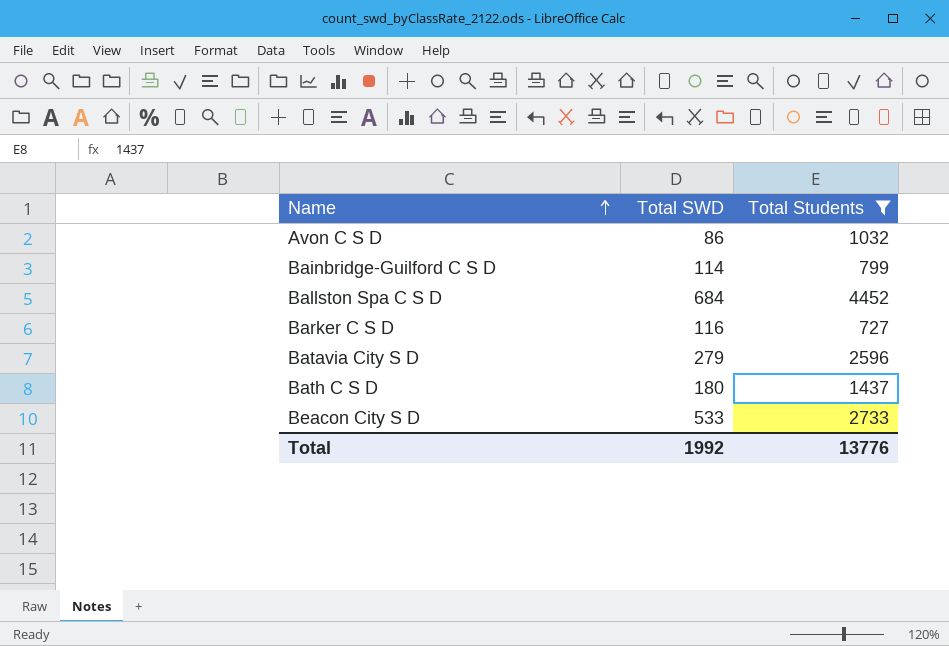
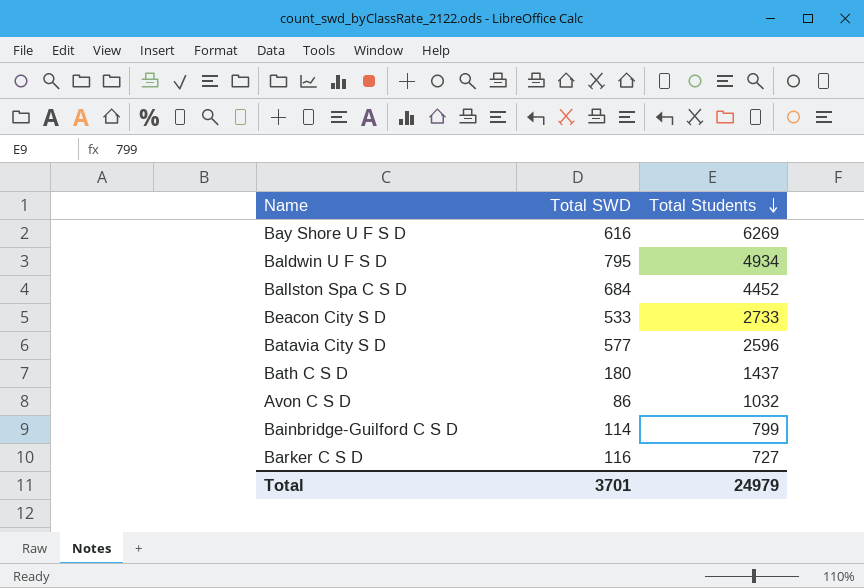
filter: Total Students <= 4452 -> none
row order: Name ascending -> Total Students descending
Batavia City S D | Total SWD: 279 -> 577
Total | Total SWD: 1992 -> 3701
Total | Total Students: 13776 -> 24979

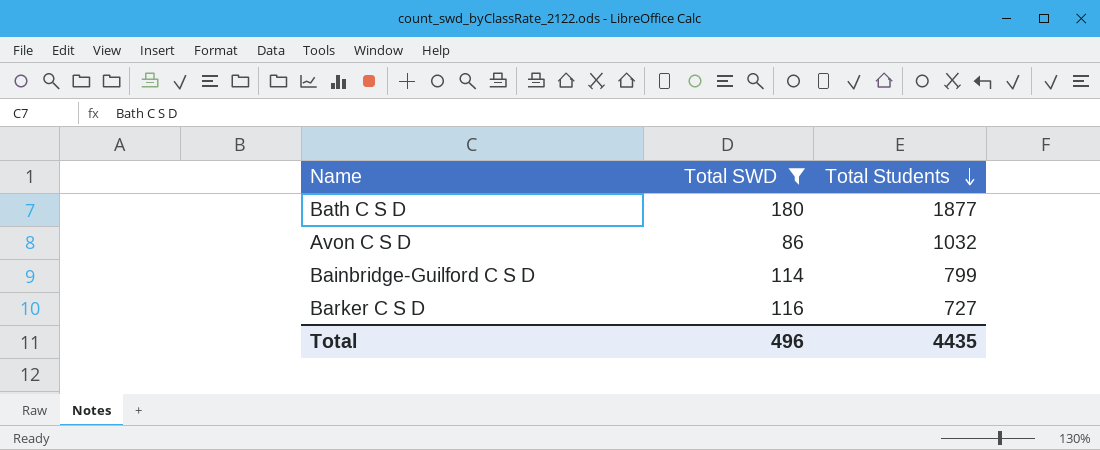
filter: none -> Total SWD <= 180
Bath C S D | Total Students: 1437 -> 1877
Total | Total SWD: 3701 -> 496
Total | Total Students: 24979 -> 4435

